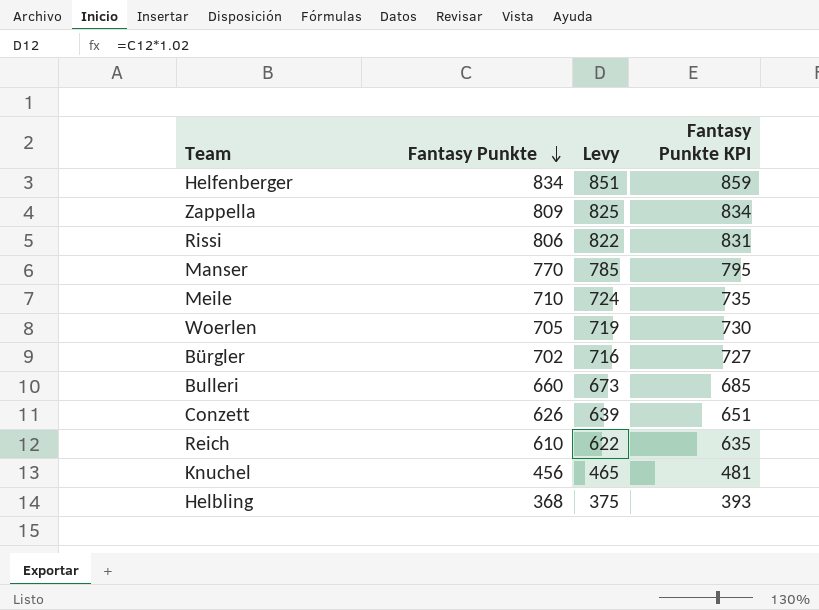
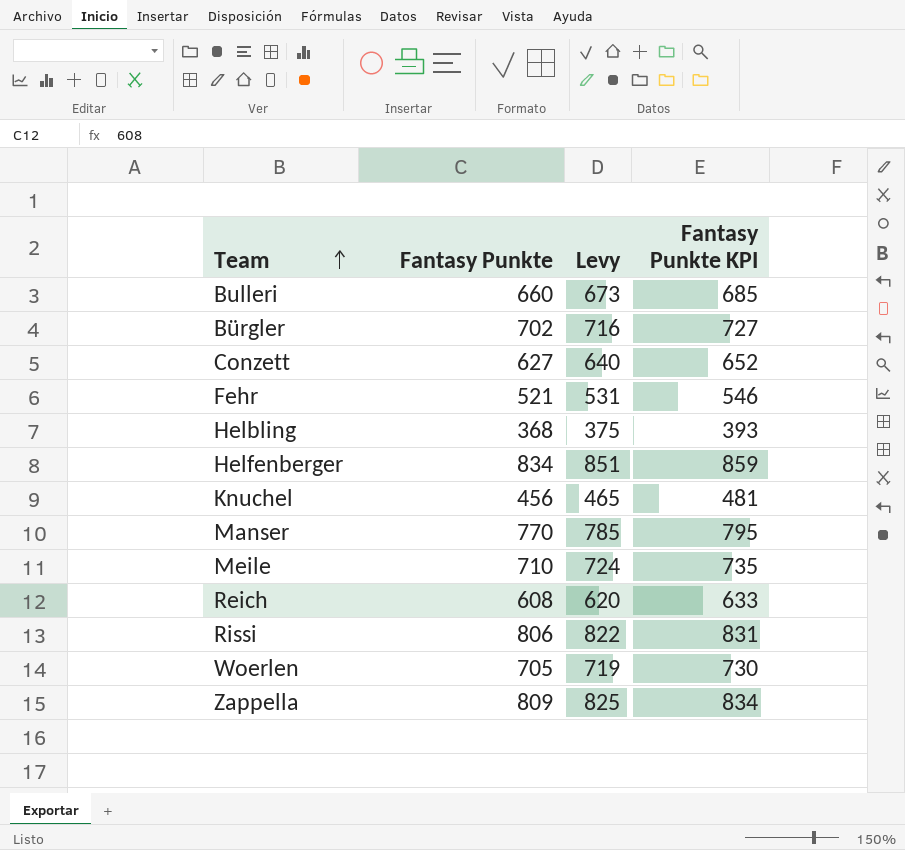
row order: Fantasy Punkte descending -> Team ascending
Conzett | Fantasy Punkte: 626 -> 627
Conzett | Levy: 639 -> 640
Conzett | Fantasy Punkte KPI: 651 -> 652
row Fehr: none -> 521 | 531 | 546
Reich | Fantasy Punkte: 610 -> 608
Reich | Levy: 622 -> 620
Reich | Fantasy Punkte KPI: 635 -> 633

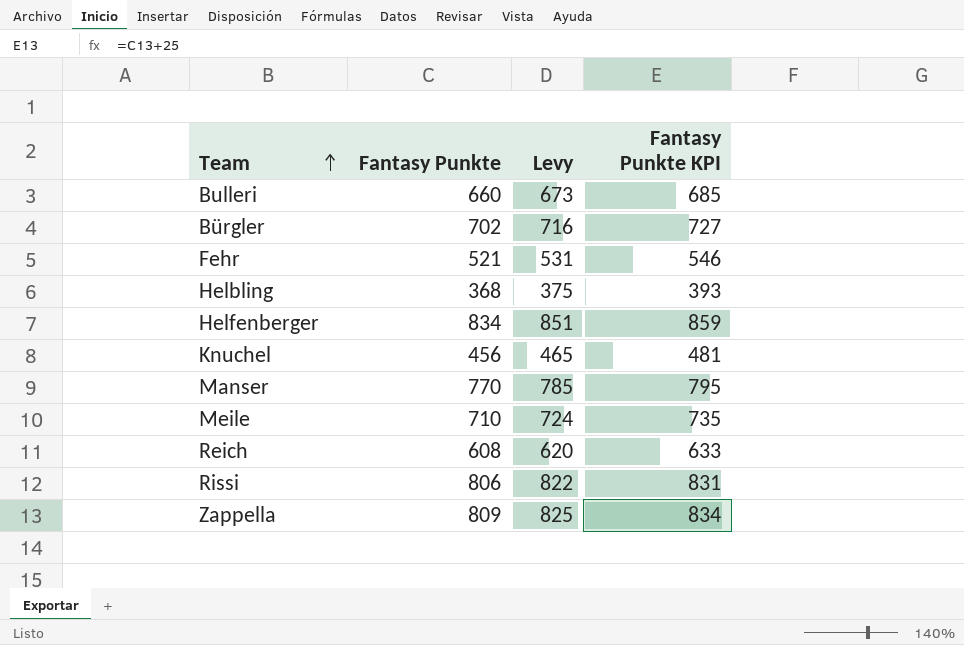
row Conzett: 627 | 640 | 652 -> none
row Woerlen: 705 | 719 | 730 -> none

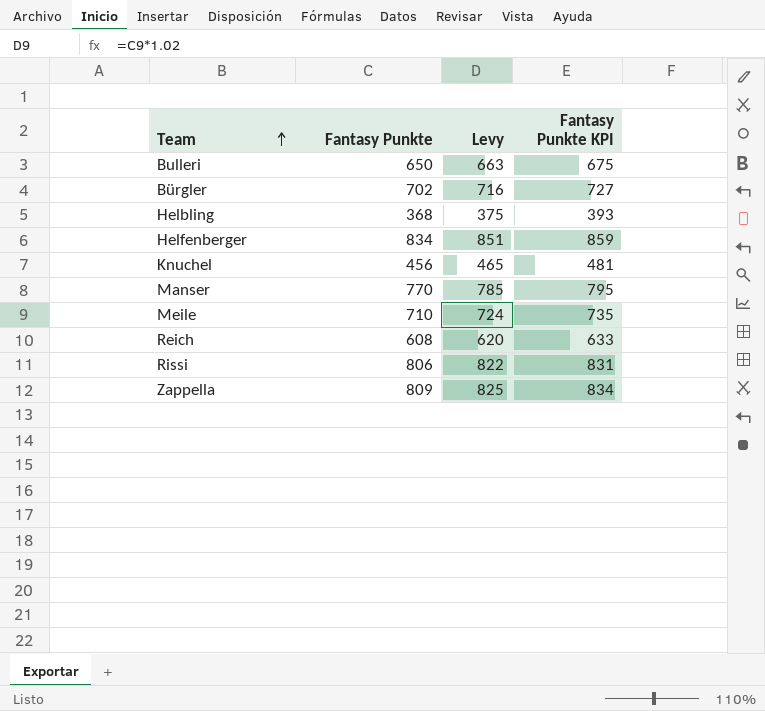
row Fehr: 521 | 531 | 546 -> none
Bulleri | Fantasy Punkte: 660 -> 650
Bulleri | Levy: 673 -> 663
Bulleri | Fantasy Punkte KPI: 685 -> 675

